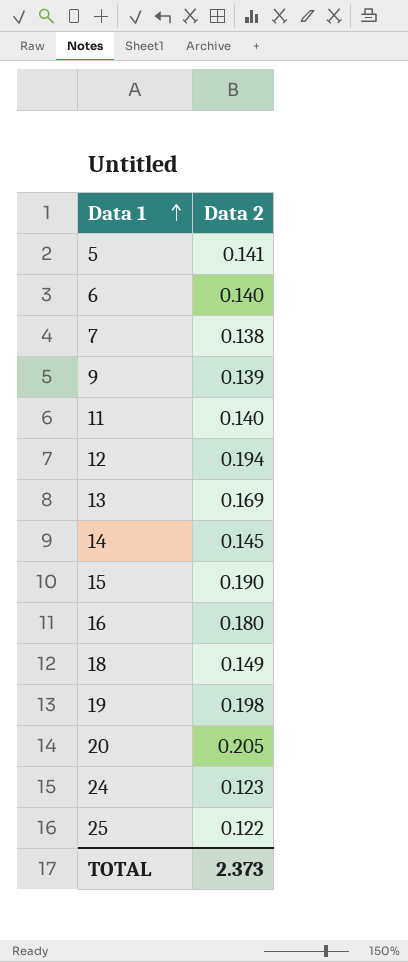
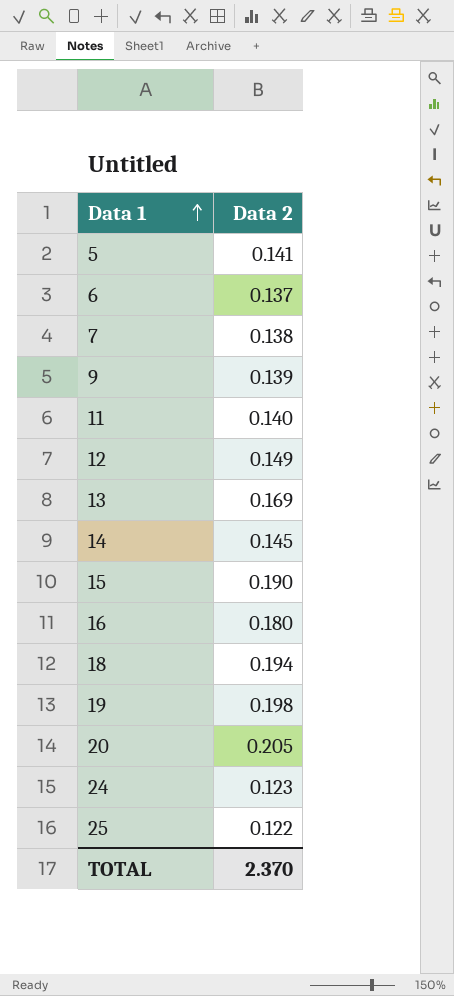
6 | Data 2: 0.140 -> 0.137
12 | Data 2: 0.194 -> 0.149
18 | Data 2: 0.149 -> 0.194
TOTAL | Data 2: 2.373 -> 2.370

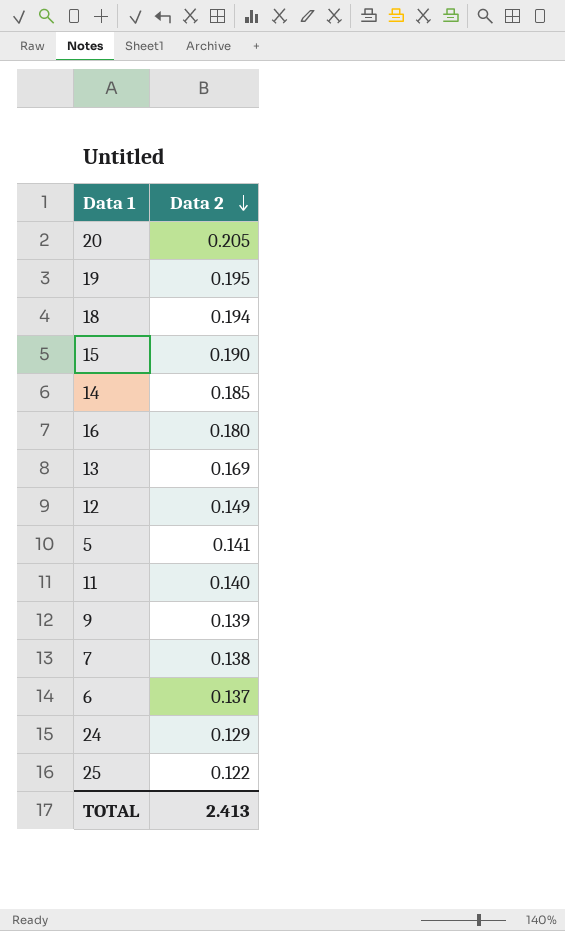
row order: Data 1 ascending -> Data 2 descending
19 | Data 2: 0.198 -> 0.195
14 | Data 2: 0.145 -> 0.185
24 | Data 2: 0.123 -> 0.129
TOTAL | Data 2: 2.370 -> 2.413

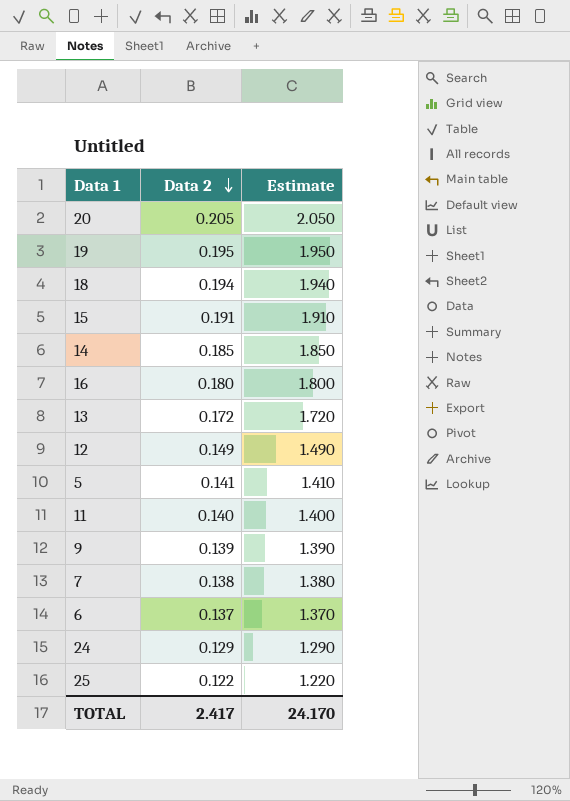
column Estimate | formula: none -> [Data 2] * 10
15 | Data 2: 0.190 -> 0.191
13 | Data 2: 0.169 -> 0.172
TOTAL | Data 2: 2.413 -> 2.417

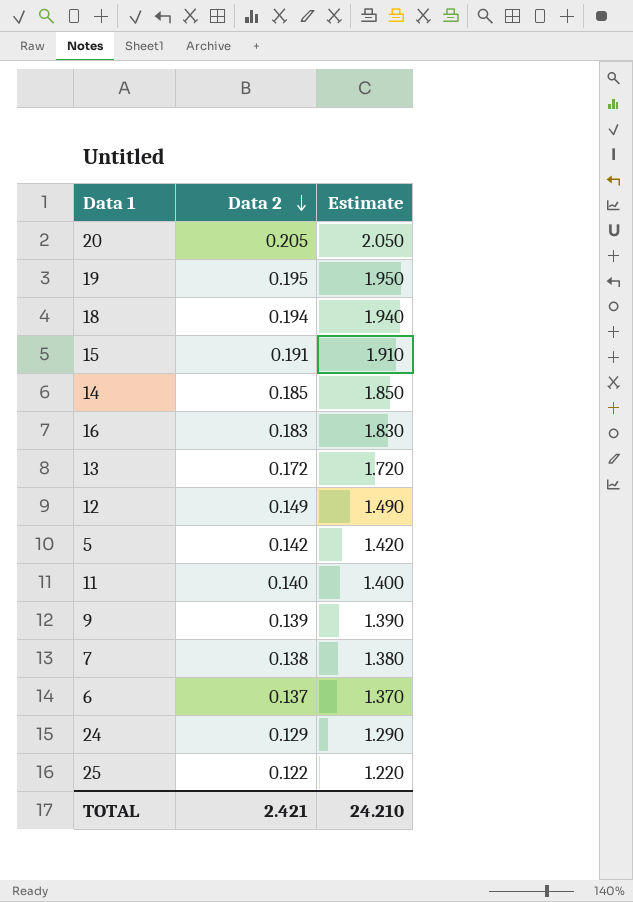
16 | Data 2: 0.180 -> 0.183
16 | Estimate: 1.800 -> 1.830
5 | Data 2: 0.141 -> 0.142
5 | Estimate: 1.410 -> 1.420
TOTAL | Data 2: 2.417 -> 2.421
TOTAL | Estimate: 24.170 -> 24.210

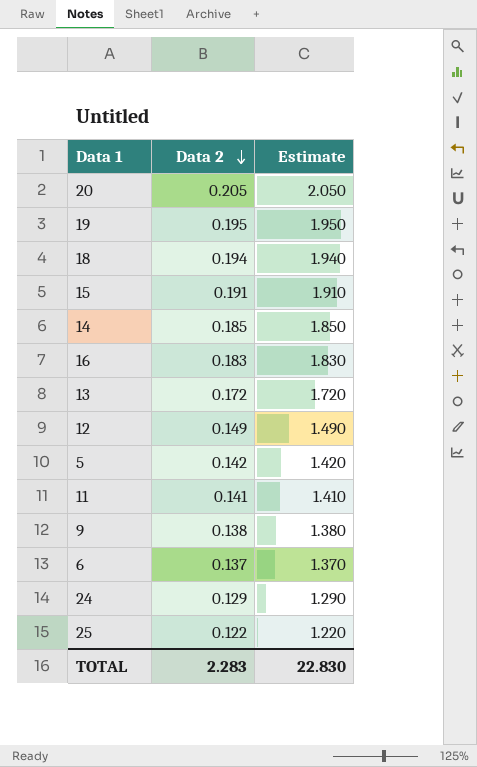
row 7: 0.138 | 1.380 -> none
11 | Data 2: 0.140 -> 0.141
11 | Estimate: 1.400 -> 1.410
9 | Data 2: 0.139 -> 0.138
9 | Estimate: 1.390 -> 1.380
TOTAL | Data 2: 2.421 -> 2.283
TOTAL | Estimate: 24.210 -> 22.830

